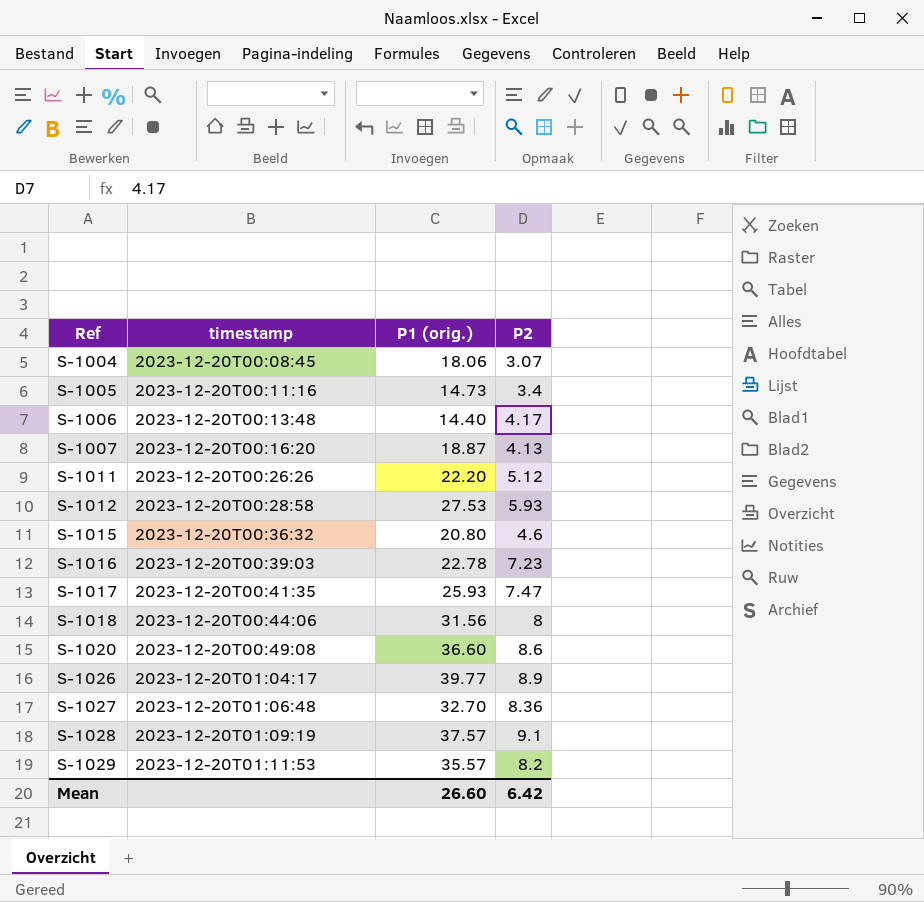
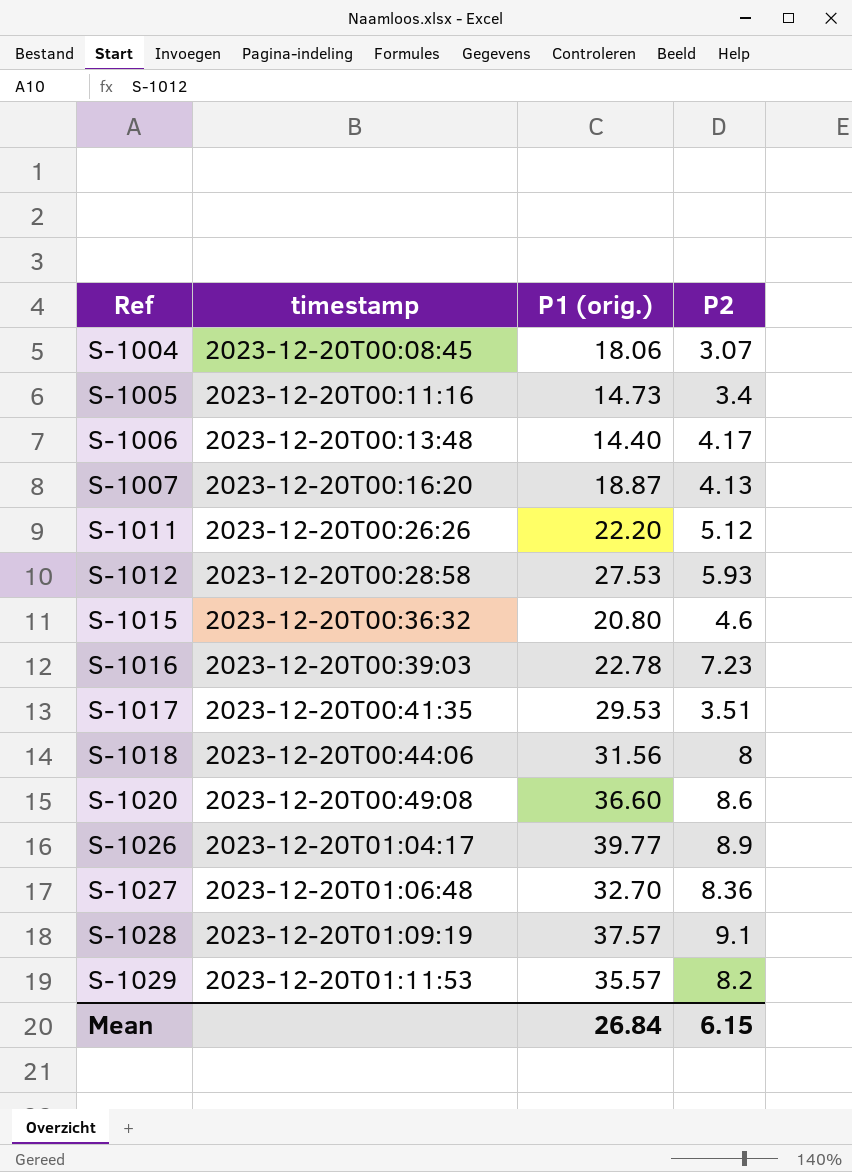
S-1017 | P1 (orig.): 25.93 -> 29.53
S-1017 | P2: 7.47 -> 3.51
Mean | P1 (orig.): 26.60 -> 26.84
Mean | P2: 6.42 -> 6.15

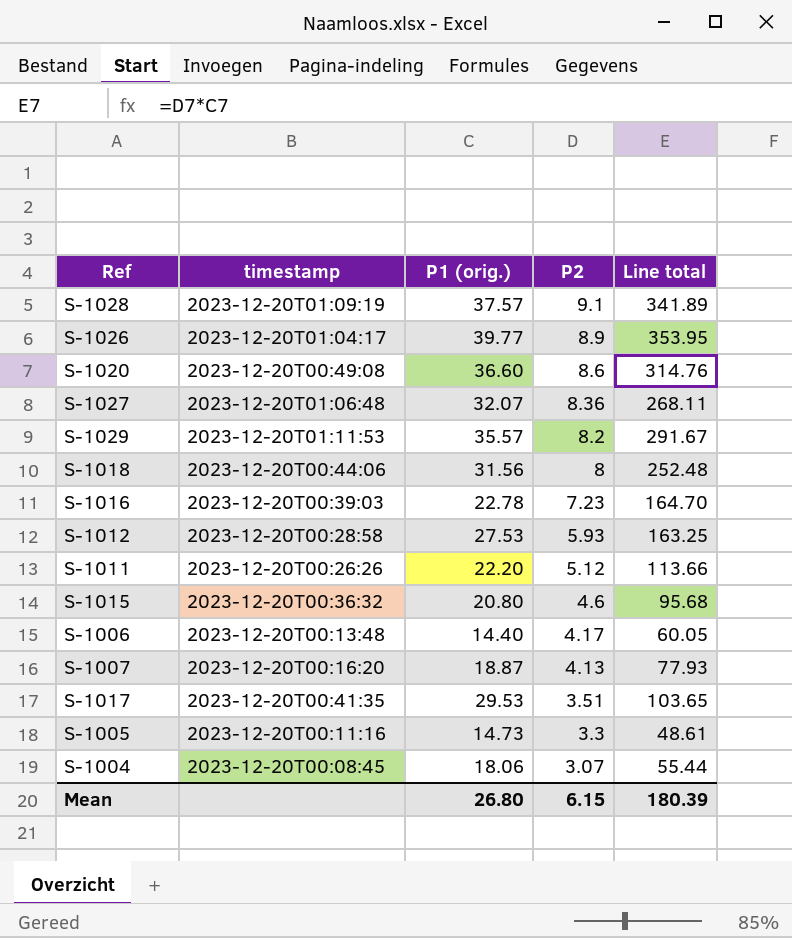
row order: Ref ascending -> P2 descending
column Line total | formula: none -> [P1 (orig.)] * [P2]
S-1027 | P1 (orig.): 32.70 -> 32.07
S-1005 | P2: 3.4 -> 3.3
Mean | P1 (orig.): 26.84 -> 26.80

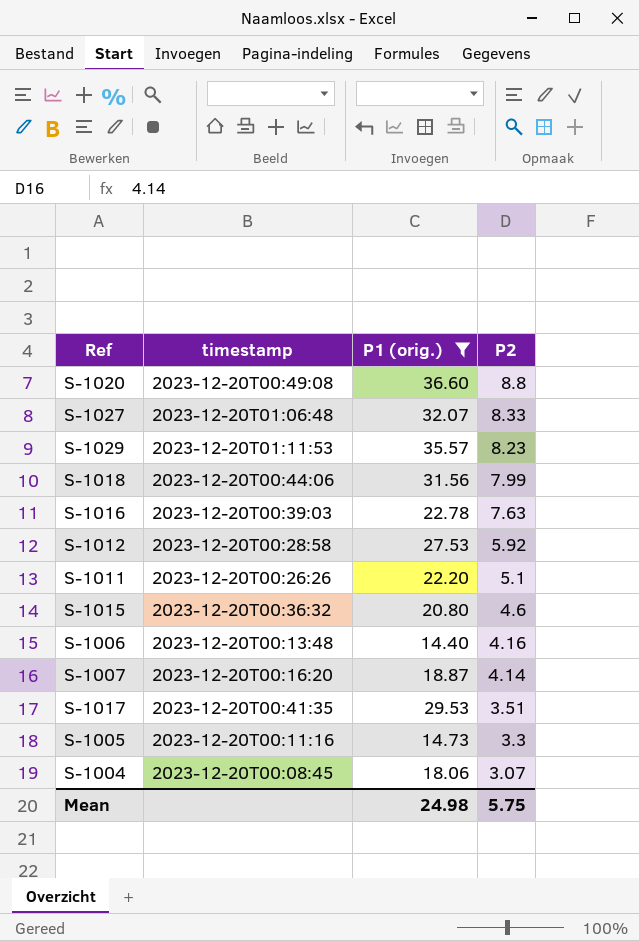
filter: none -> P1 (orig.) <= 36.60
column Line total | formula: [P1 (orig.)] * [P2] -> none
S-1020 | P2: 8.6 -> 8.8
S-1027 | P2: 8.36 -> 8.33
S-1029 | P2: 8.2 -> 8.23
S-1018 | P2: 8 -> 7.99
S-1016 | P2: 7.23 -> 7.63
S-1012 | P2: 5.93 -> 5.92
S-1011 | P2: 5.12 -> 5.1
S-1006 | P2: 4.17 -> 4.16
S-1007 | P2: 4.13 -> 4.14
Mean | P1 (orig.): 26.80 -> 24.98
Mean | P2: 6.15 -> 5.75

